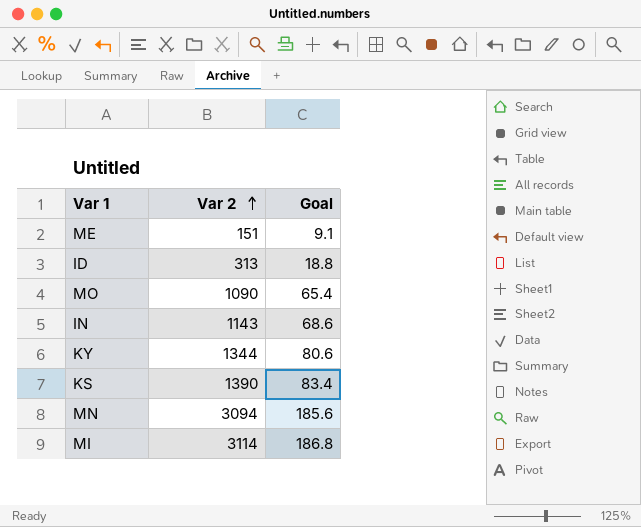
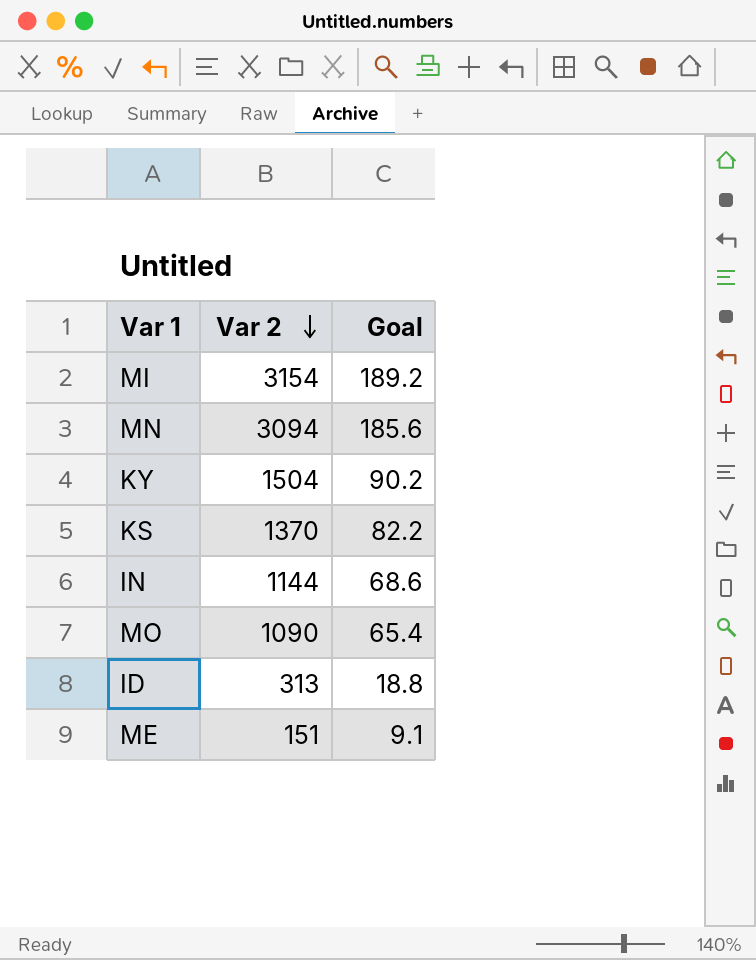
row order: Var 2 ascending -> Var 2 descending
MI | Var 2: 3114 -> 3154
MI | Goal: 186.8 -> 189.2
KY | Var 2: 1344 -> 1504
KY | Goal: 80.6 -> 90.2
KS | Var 2: 1390 -> 1370
KS | Goal: 83.4 -> 82.2
IN | Var 2: 1143 -> 1144

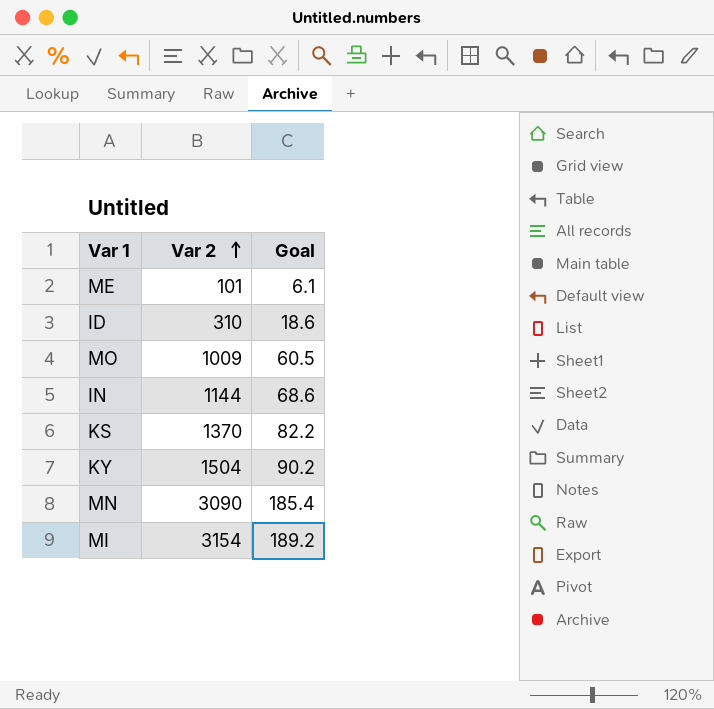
row order: Var 2 descending -> Var 2 ascending
ME | Var 2: 151 -> 101
ME | Goal: 9.1 -> 6.1
ID | Var 2: 313 -> 310
ID | Goal: 18.8 -> 18.6
MO | Var 2: 1090 -> 1009
MO | Goal: 65.4 -> 60.5
MN | Var 2: 3094 -> 3090
MN | Goal: 185.6 -> 185.4

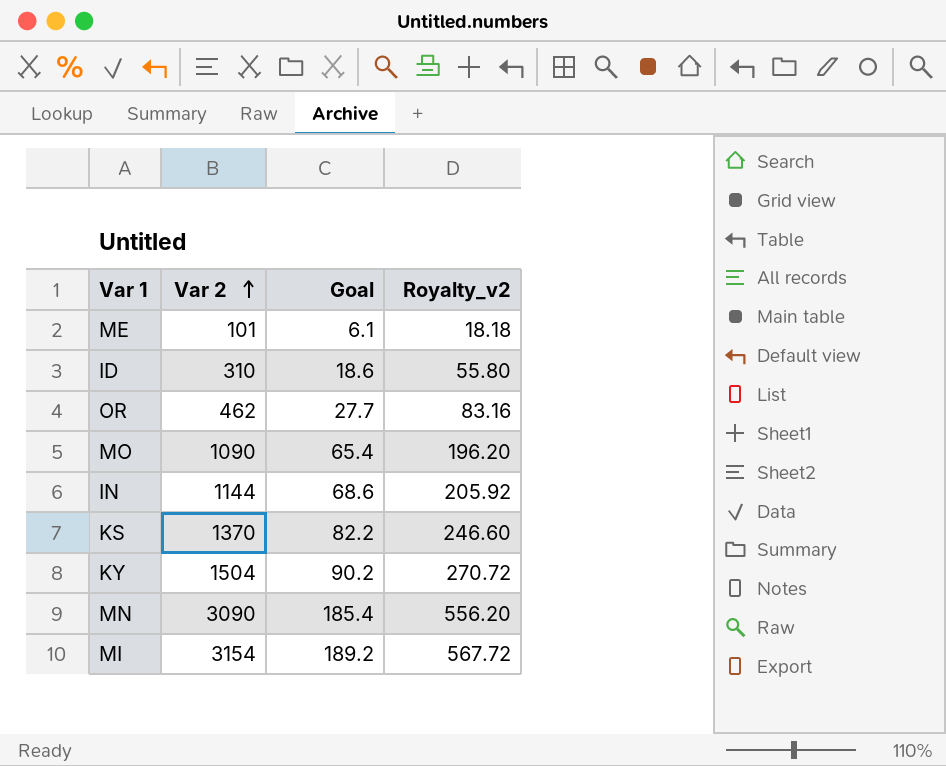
column Royalty_v2 | formula: none -> [Var 2] * 0.18
row OR: none -> 462 | 27.7 | 83.16
MO | Var 2: 1009 -> 1090
MO | Goal: 60.5 -> 65.4

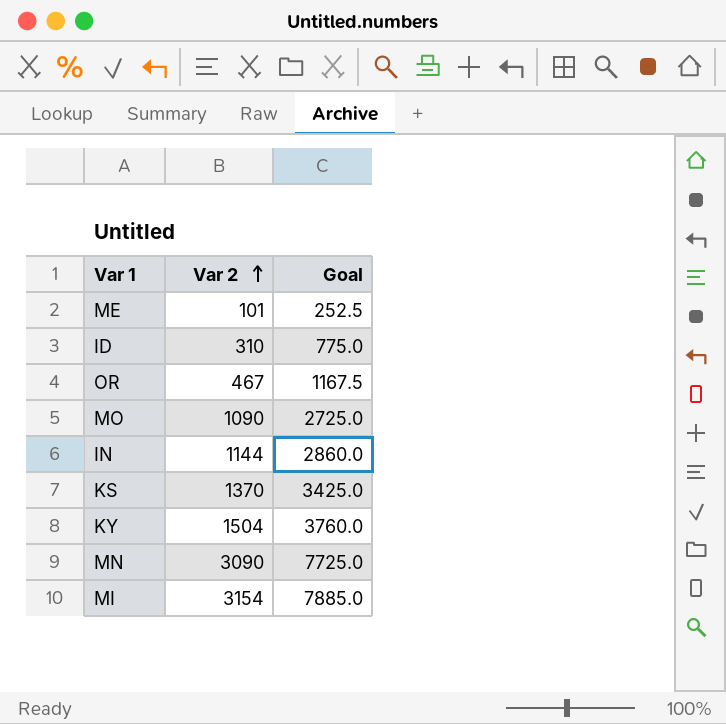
column Royalty_v2 | formula: [Var 2] * 0.18 -> none
column Goal | formula: [Var 2] * 0.06 -> [Var 2] * 2.5
OR | Var 2: 462 -> 467

